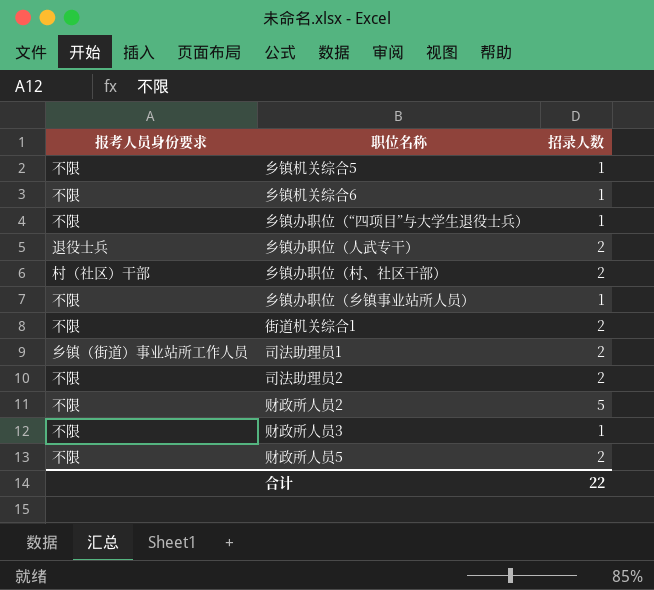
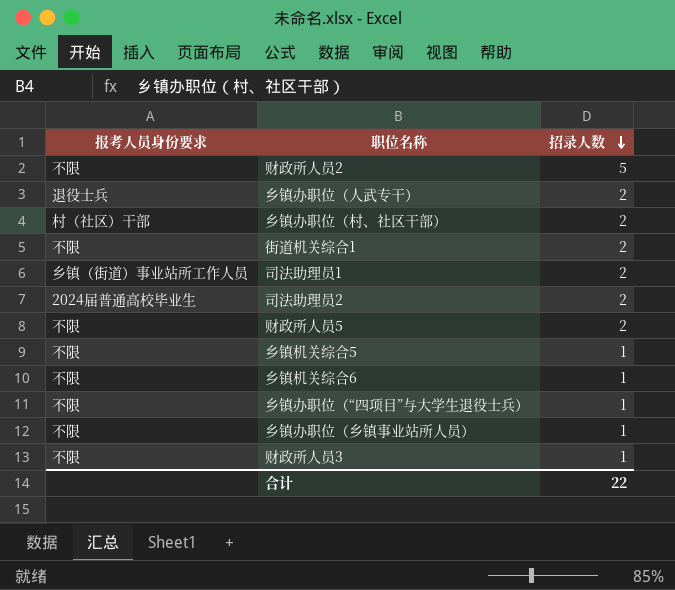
row order: none -> 招录人数 descending
司法助理员2 | 报考人员身份要求: 不限 -> 2024届普通高校毕业生

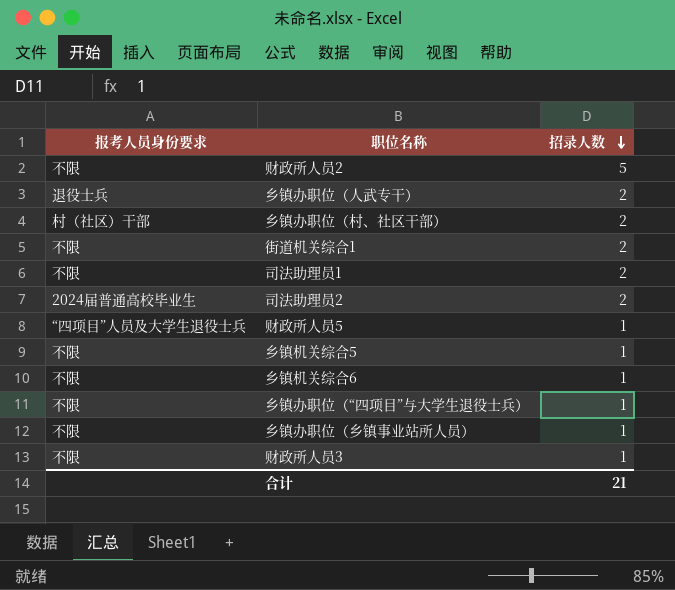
司法助理员1 | 报考人员身份要求: 乡镇（街道）事业站所工作人员 -> 不限
财政所人员5 | 报考人员身份要求: 不限 -> “四项目”人员及大学生退役士兵
财政所人员5 | 招录人数: 2 -> 1
合计 | 招录人数: 22 -> 21

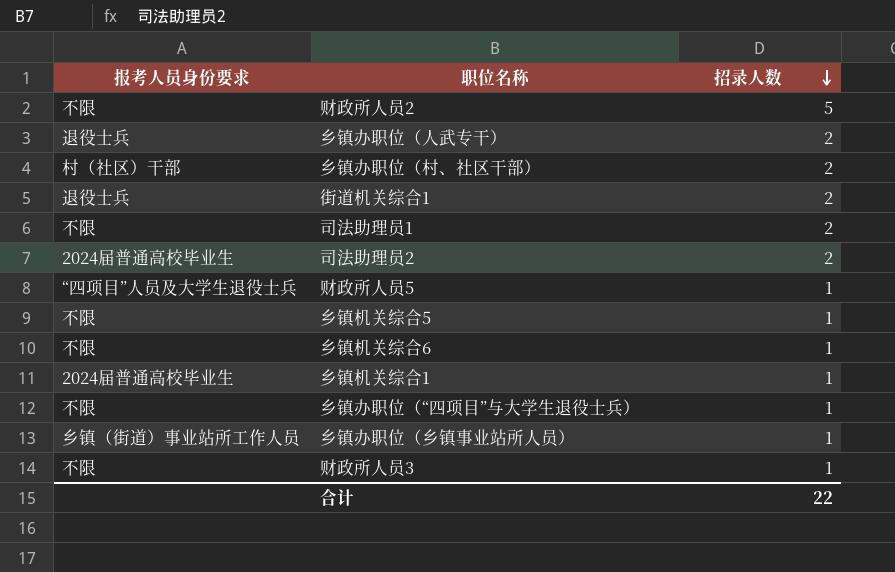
街道机关综合1 | 报考人员身份要求: 不限 -> 退役士兵
row 乡镇机关综合1: none -> 2024届普通高校毕业生 | 1
乡镇办职位（乡镇事业站所人员） | 报考人员身份要求: 不限 -> 乡镇（街道）事业站所工作人员
合计 | 招录人数: 21 -> 22

